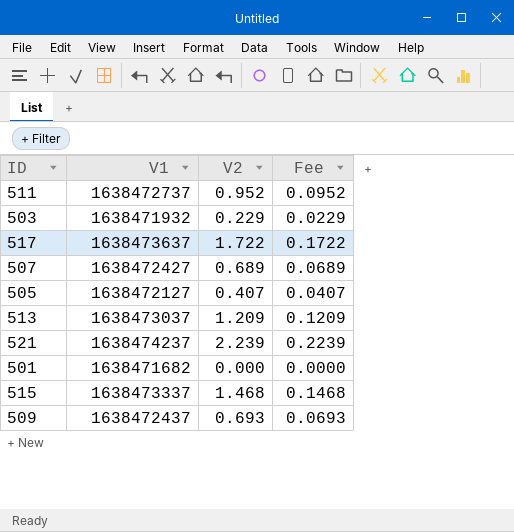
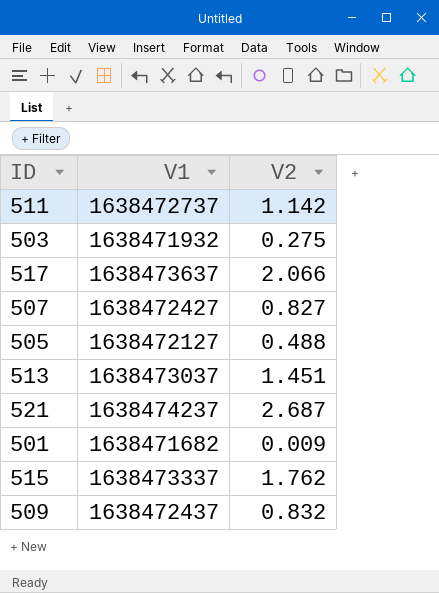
column Fee | formula: [V2] * 0.1 -> none
511 | V2: 0.952 -> 1.142
503 | V2: 0.229 -> 0.275
517 | V2: 1.722 -> 2.066
507 | V2: 0.689 -> 0.827
505 | V2: 0.407 -> 0.488
513 | V2: 1.209 -> 1.451
521 | V2: 2.239 -> 2.687
501 | V2: 0.000 -> 0.009
515 | V2: 1.468 -> 1.762
509 | V2: 0.693 -> 0.832

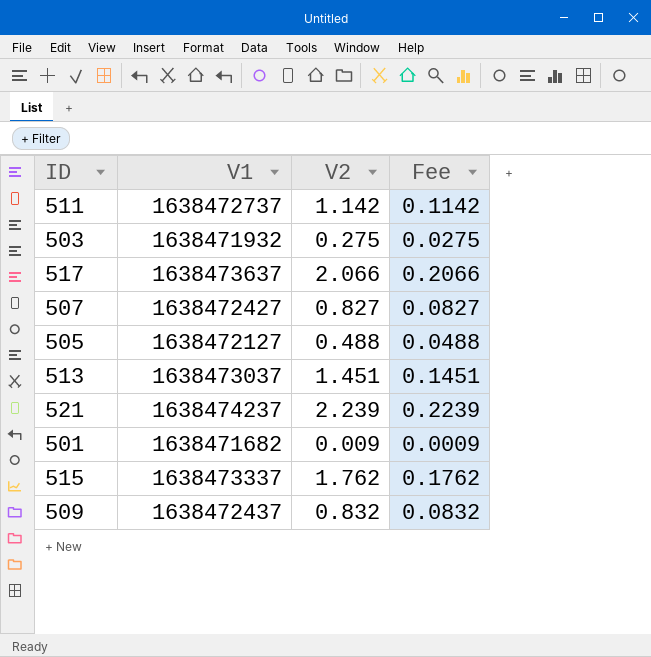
column Fee | formula: none -> [V2] * 0.1
521 | V2: 2.687 -> 2.239

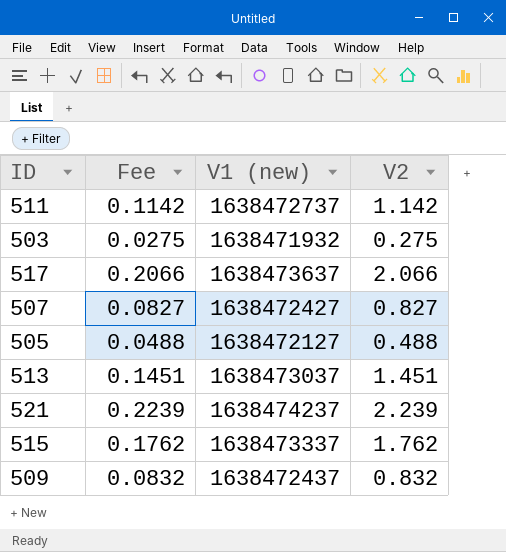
column Fee | position: 4 -> 2
column name: V1 -> V1 (new)
row 501: 1638471682 | 0.009 | 0.0009 -> none

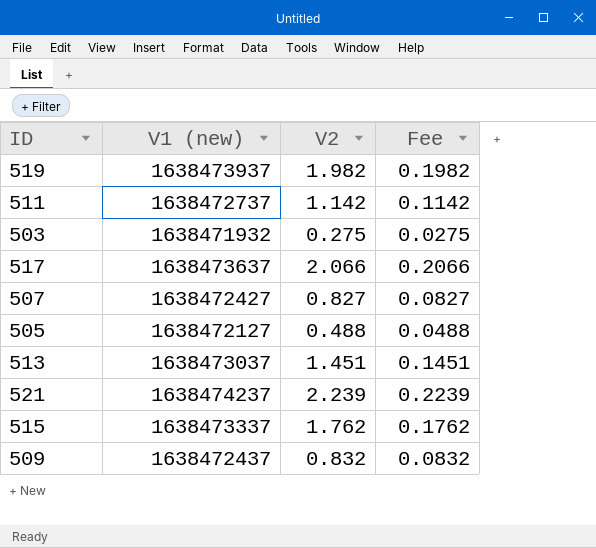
column Fee | position: 2 -> 4
row 519: none -> 1638473937 | 1.982 | 0.1982

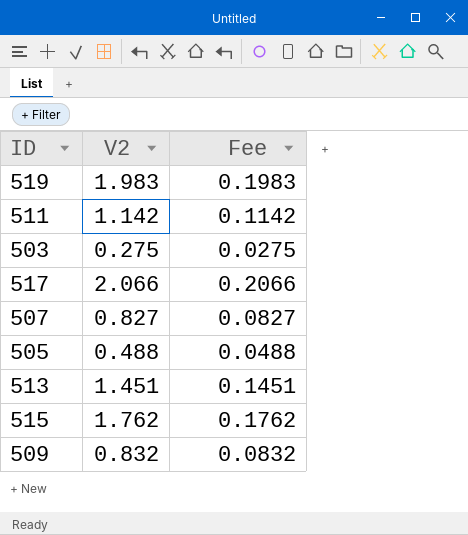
column V1 (new) | position: 2 -> none
row 521: 1638474237 | 2.239 | 0.2239 -> none
519 | V2: 1.982 -> 1.983
519 | Fee: 0.1982 -> 0.1983

